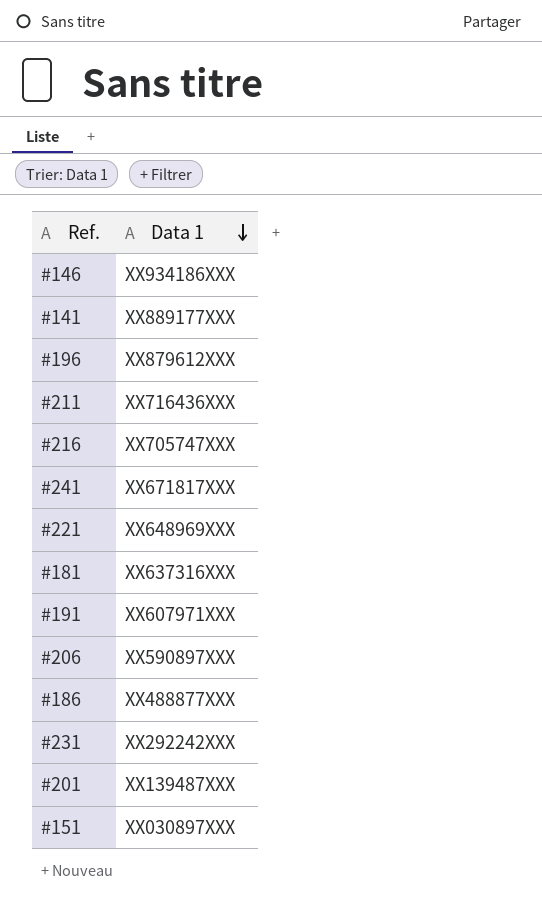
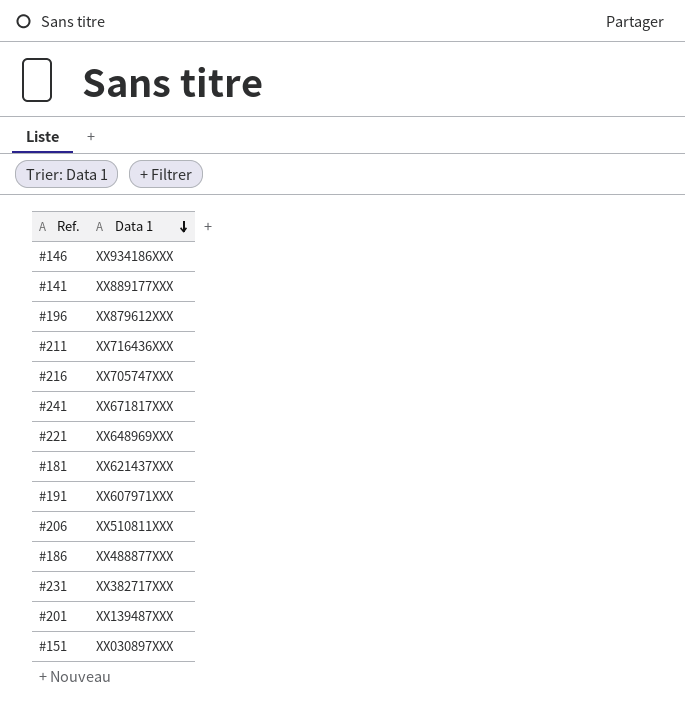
#181 | Data 1: XX637316XXX -> XX621437XXX
#206 | Data 1: XX590897XXX -> XX510811XXX
#231 | Data 1: XX292242XXX -> XX382717XXX

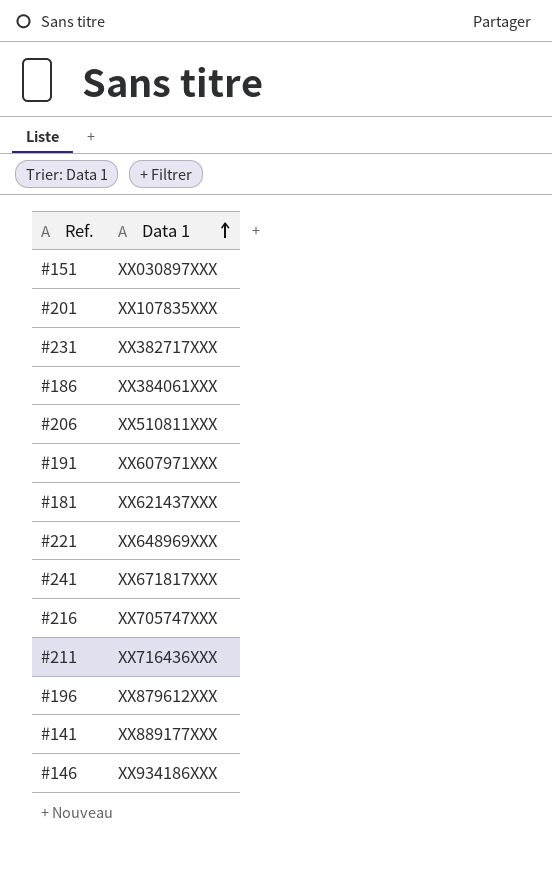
row order: Data 1 descending -> Data 1 ascending
#201 | Data 1: XX139487XXX -> XX107835XXX
#186 | Data 1: XX488877XXX -> XX384061XXX

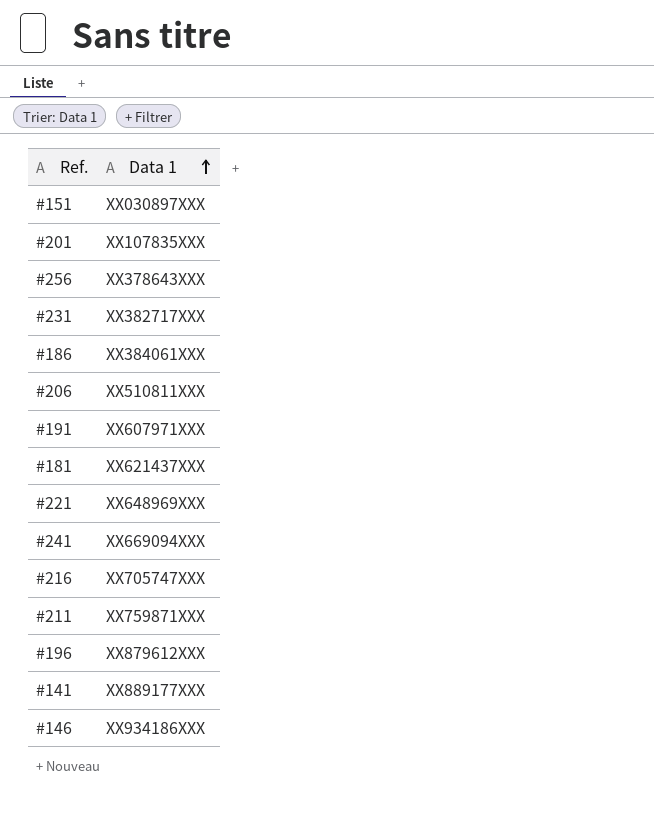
row #256: none -> XX378643XXX
#241 | Data 1: XX671817XXX -> XX669094XXX
#211 | Data 1: XX716436XXX -> XX759871XXX

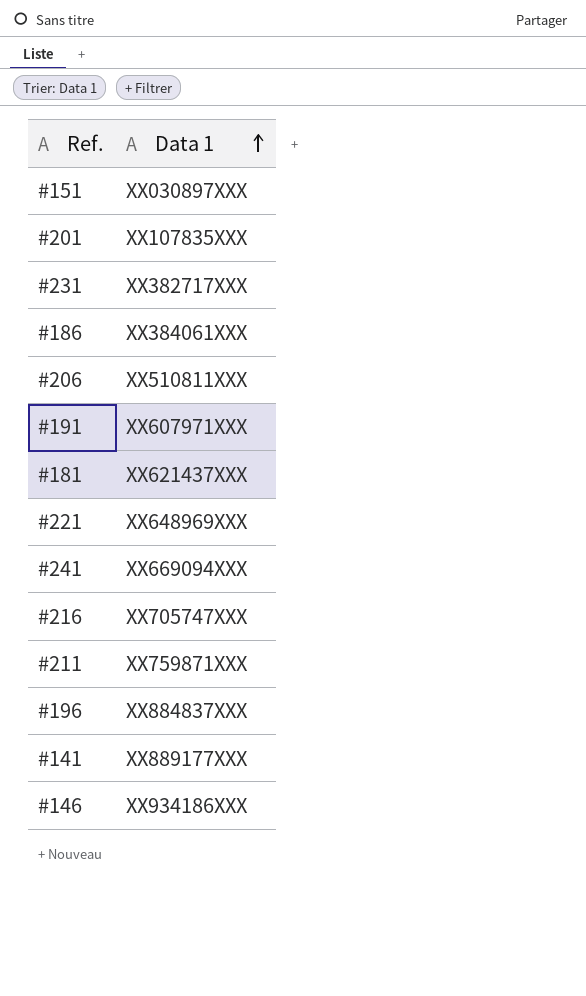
row #256: XX378643XXX -> none
#196 | Data 1: XX879612XXX -> XX884837XXX

